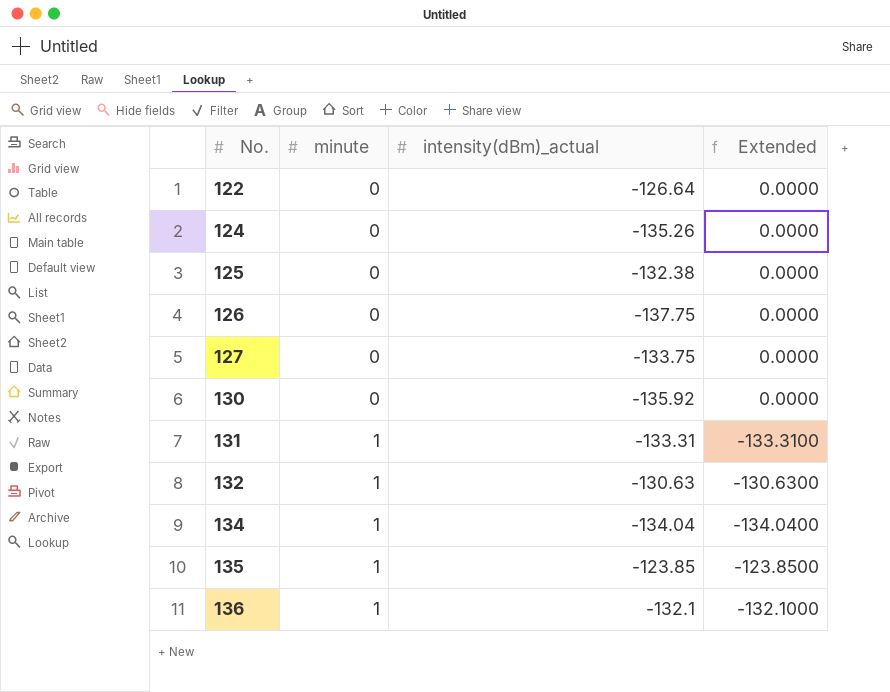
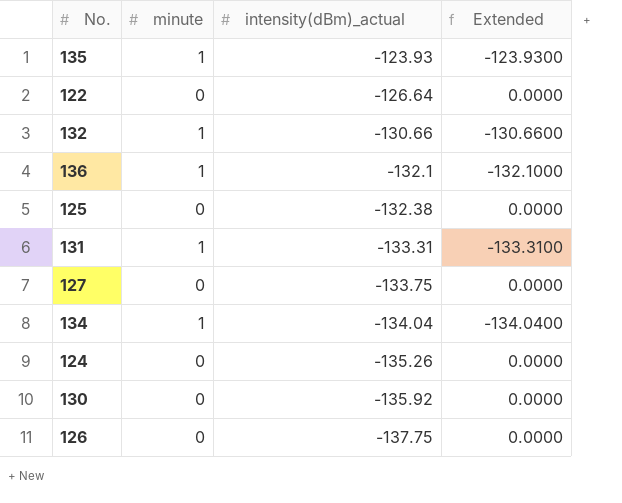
row order: No. ascending -> intensity(dBm)_actual descending
135 | intensity(dBm)_actual: -123.85 -> -123.93
135 | Extended: -123.8500 -> -123.9300
132 | intensity(dBm)_actual: -130.63 -> -130.66
132 | Extended: -130.6300 -> -130.6600

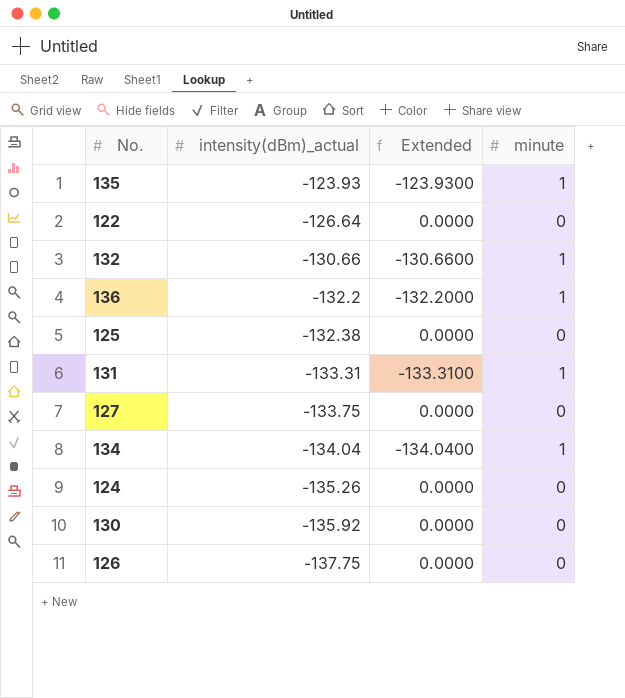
column minute | position: 2 -> 4
136 | intensity(dBm)_actual: -132.1 -> -132.2
136 | Extended: -132.1000 -> -132.2000

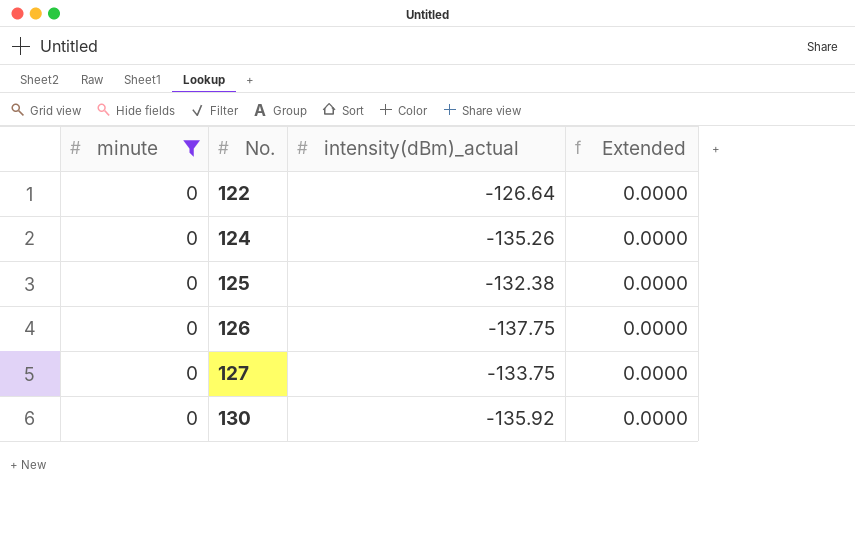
filter: none -> minute = 0
row order: intensity(dBm)_actual descending -> No. ascending
column minute | position: 4 -> 1

